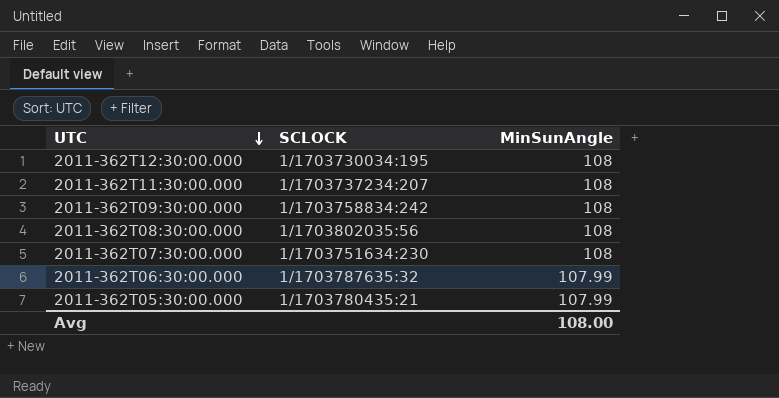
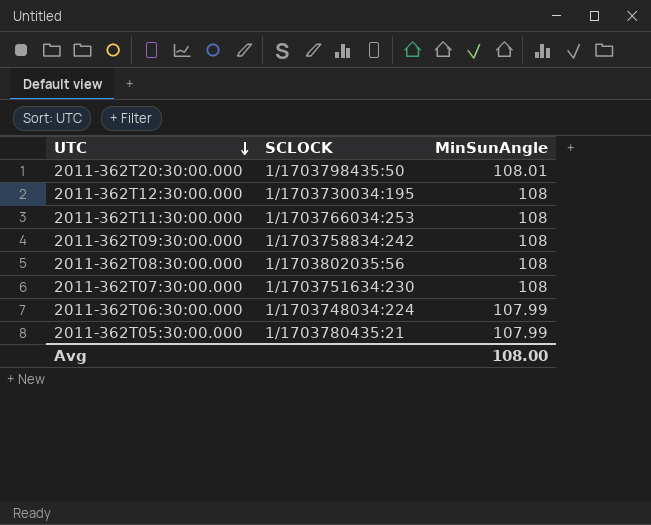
row 2011-362T20:30:00.000: none -> 1/1703798435:50 | 108.01
2011-362T11:30:00.000 | SCLOCK: 1/1703737234:207 -> 1/1703766034:253
2011-362T06:30:00.000 | SCLOCK: 1/1703787635:32 -> 1/1703748034:224

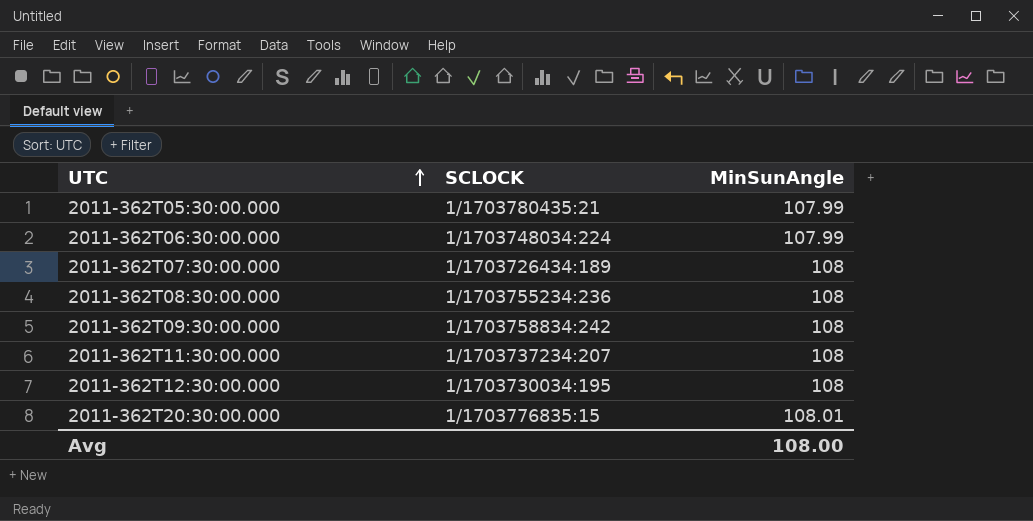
row order: UTC descending -> UTC ascending
2011-362T07:30:00.000 | SCLOCK: 1/1703751634:230 -> 1/1703726434:189
2011-362T08:30:00.000 | SCLOCK: 1/1703802035:56 -> 1/1703755234:236
2011-362T11:30:00.000 | SCLOCK: 1/1703766034:253 -> 1/1703737234:207
2011-362T20:30:00.000 | SCLOCK: 1/1703798435:50 -> 1/1703776835:15

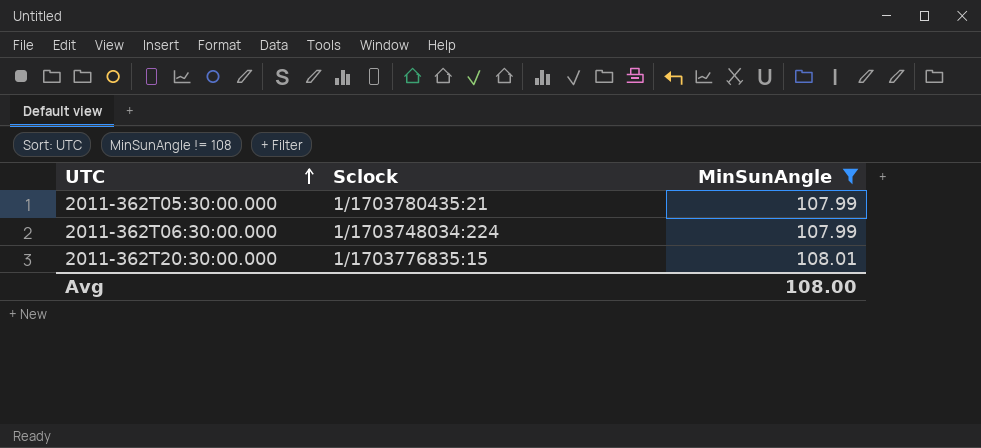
filter: none -> MinSunAngle != 108
column name: SCLOCK -> Sclock

